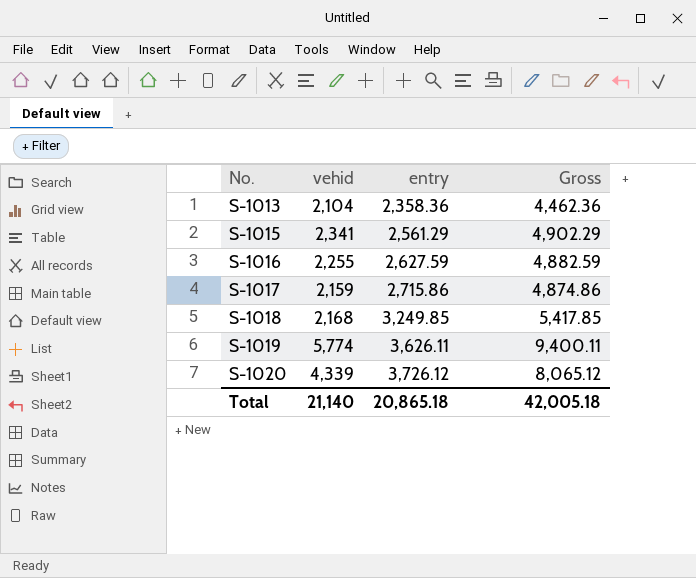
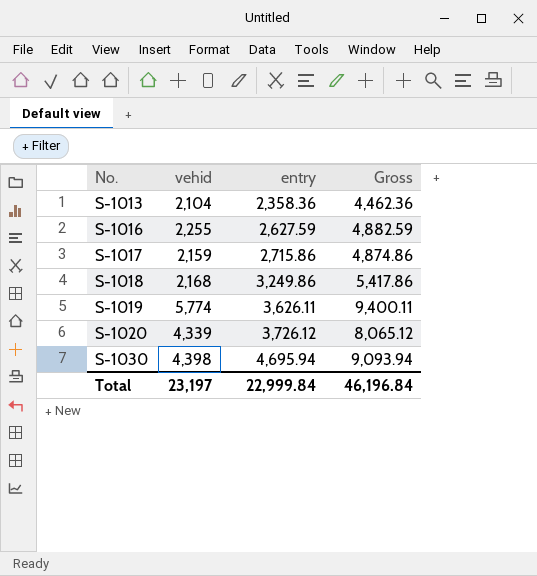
row S-1015: 2,341 | 2,561.29 | 4,902.29 -> none
S-1018 | entry: 3,249.85 -> 3,249.86
S-1018 | Gross: 5,417.85 -> 5,417.86
row S-1030: none -> 4,398 | 4,695.94 | 9,093.94
Total | vehid: 21,140 -> 23,197
Total | entry: 20,865.18 -> 22,999.84
Total | Gross: 42,005.18 -> 46,196.84

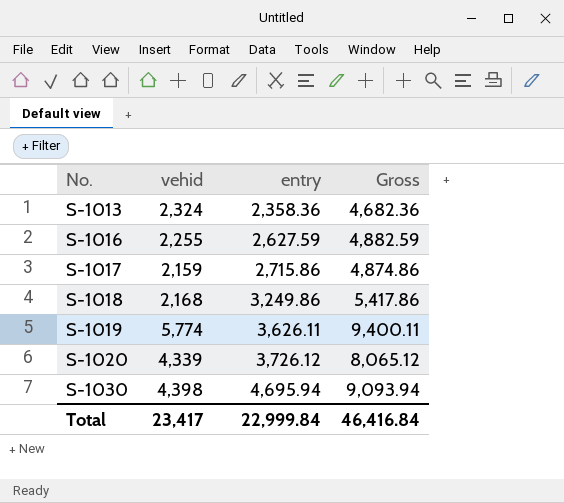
S-1013 | vehid: 2,104 -> 2,324
S-1013 | Gross: 4,462.36 -> 4,682.36
Total | vehid: 23,197 -> 23,417
Total | Gross: 46,196.84 -> 46,416.84

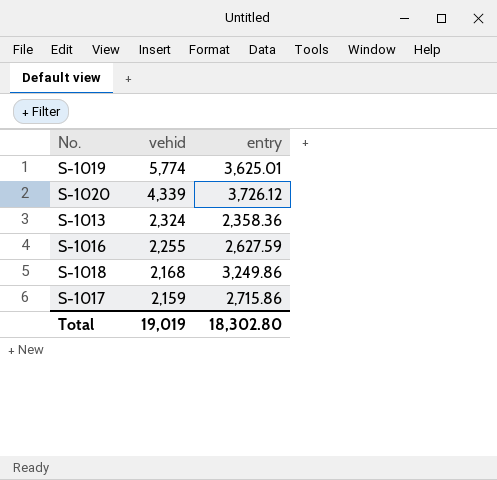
row order: No. ascending -> vehid descending
column Gross | formula: [vehid] + [entry] -> none
row S-1030: 4,398 | 4,695.94 | 9,093.94 -> none
S-1019 | entry: 3,626.11 -> 3,625.01
Total | vehid: 23,417 -> 19,019
Total | entry: 22,999.84 -> 18,302.80

